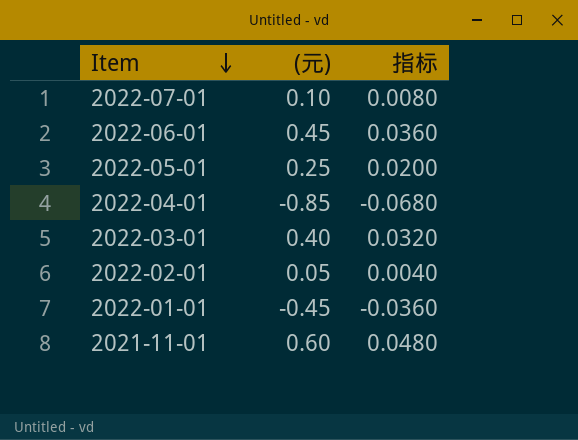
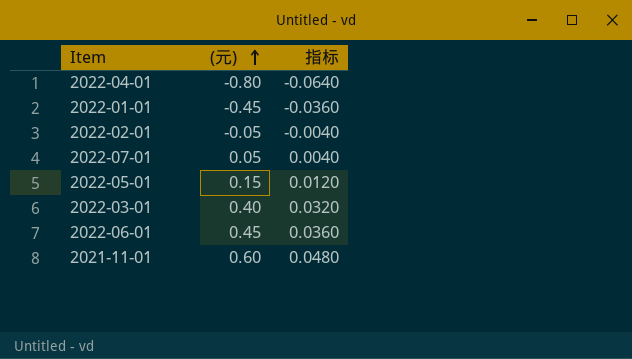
row order: Item descending -> (元) ascending
2022-04-01 | (元): -0.85 -> -0.80
2022-04-01 | 指标: -0.0680 -> -0.0640
2022-02-01 | (元): 0.05 -> -0.05
2022-02-01 | 指标: 0.0040 -> -0.0040
2022-07-01 | (元): 0.10 -> 0.05
2022-07-01 | 指标: 0.0080 -> 0.0040
2022-05-01 | (元): 0.25 -> 0.15
2022-05-01 | 指标: 0.0200 -> 0.0120

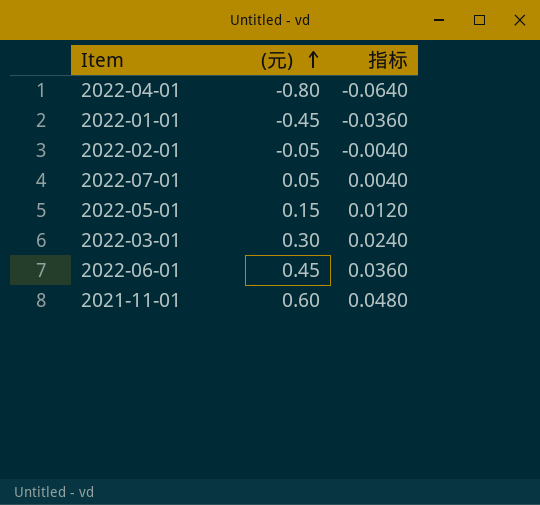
2022-03-01 | (元): 0.40 -> 0.30
2022-03-01 | 指标: 0.0320 -> 0.0240

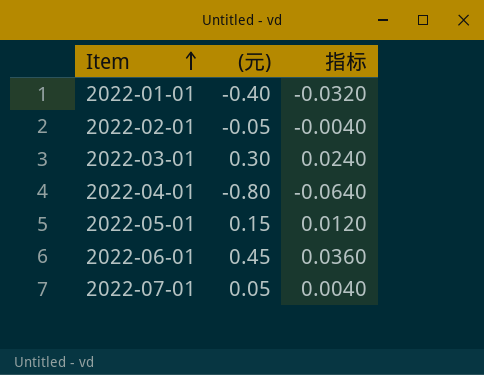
row order: (元) ascending -> Item ascending
row 2021-11-01: 0.60 | 0.0480 -> none
2022-01-01 | (元): -0.45 -> -0.40
2022-01-01 | 指标: -0.0360 -> -0.0320

